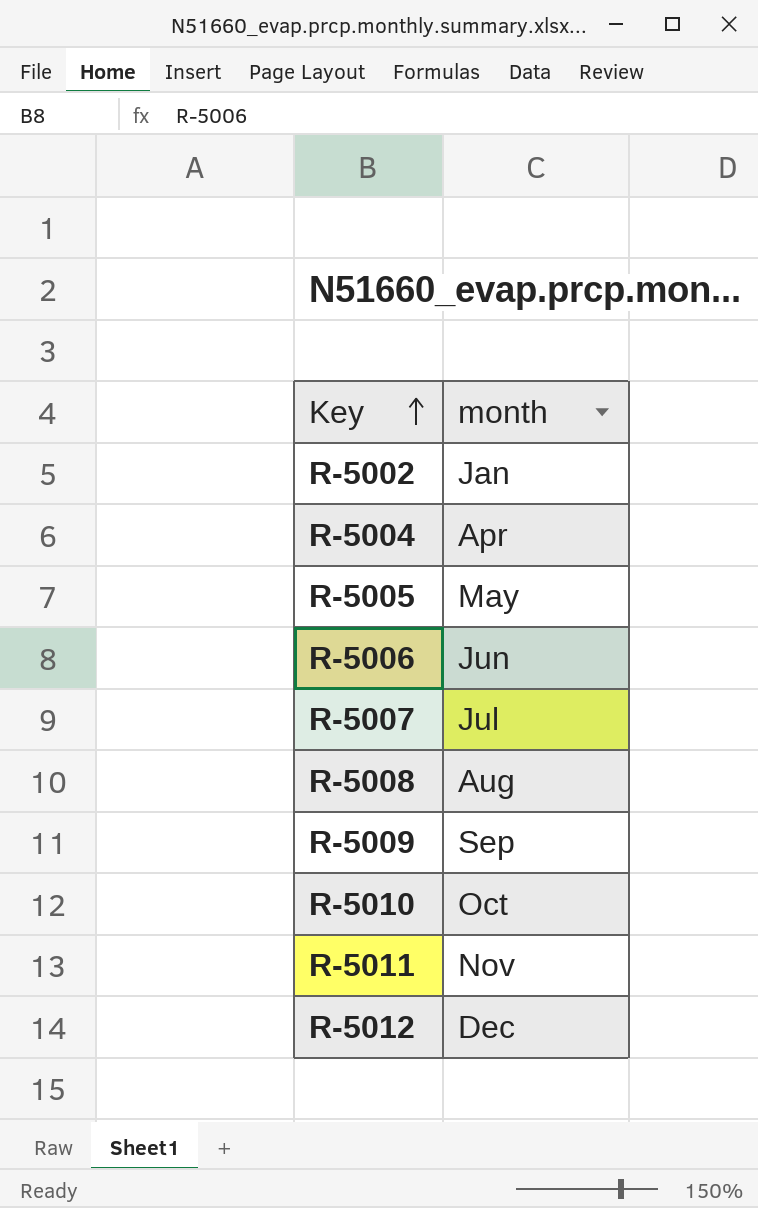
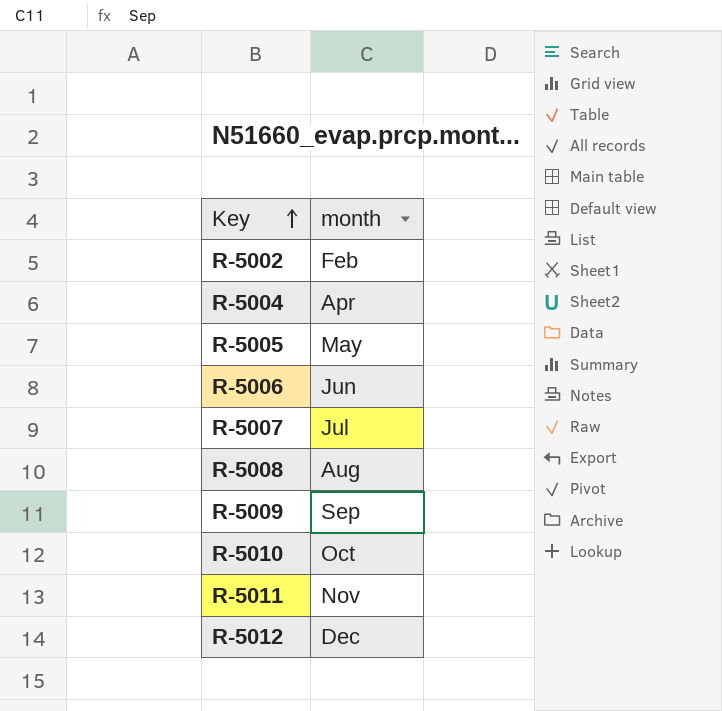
R-5002 | month: Jan -> Feb

